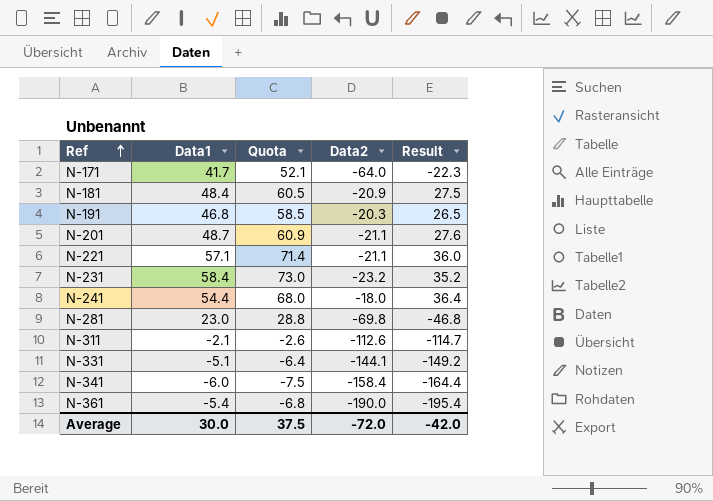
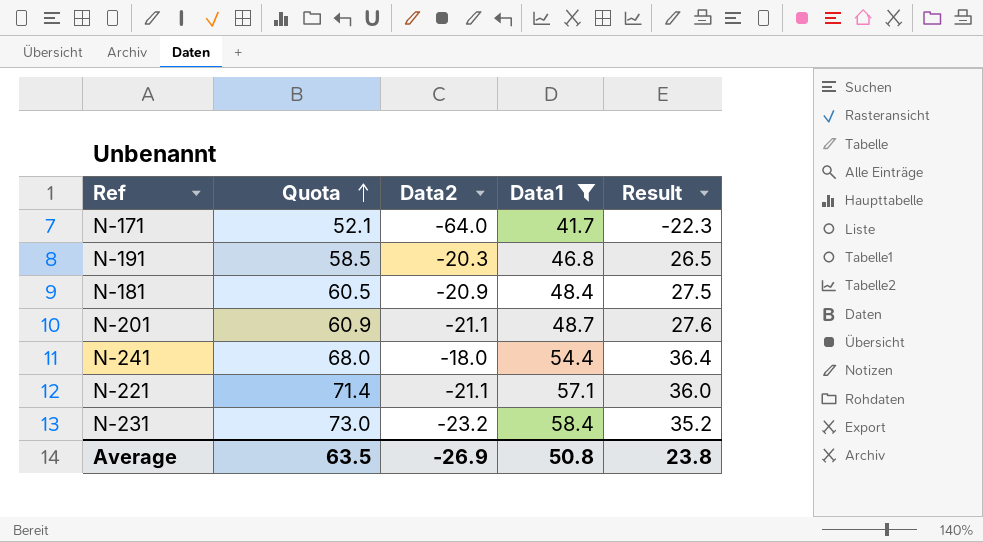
filter: none -> Data1 >= 41.7
row order: Ref ascending -> Quota ascending
column Data1 | position: 2 -> 4
Average | Quota: 37.5 -> 63.5
Average | Data2: -72.0 -> -26.9
Average | Data1: 30.0 -> 50.8
Average | Result: -42.0 -> 23.8

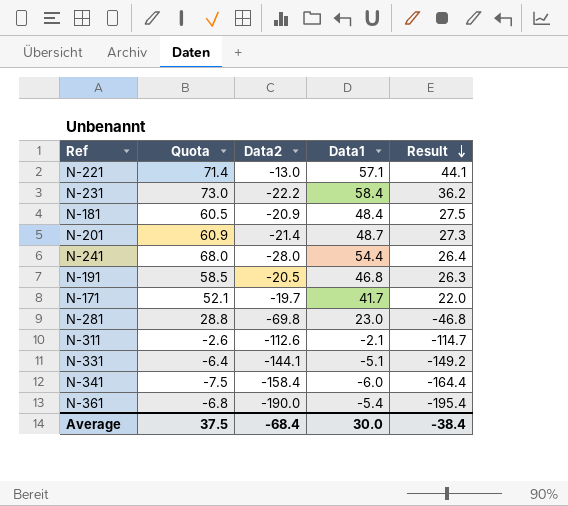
filter: Data1 >= 41.7 -> none
row order: Quota ascending -> Result descending
N-221 | Data2: -21.1 -> -13.0
N-221 | Result: 36.0 -> 44.1
N-231 | Data2: -23.2 -> -22.2
N-231 | Result: 35.2 -> 36.2
N-201 | Data2: -21.1 -> -21.4
N-201 | Result: 27.6 -> 27.3
N-241 | Data2: -18.0 -> -28.0
N-241 | Result: 36.4 -> 26.4
N-191 | Data2: -20.3 -> -20.5
N-191 | Result: 26.5 -> 26.3
N-171 | Data2: -64.0 -> -19.7
N-171 | Result: -22.3 -> 22.0
Average | Quota: 63.5 -> 37.5
Average | Data2: -26.9 -> -68.4
Average | Data1: 50.8 -> 30.0
Average | Result: 23.8 -> -38.4

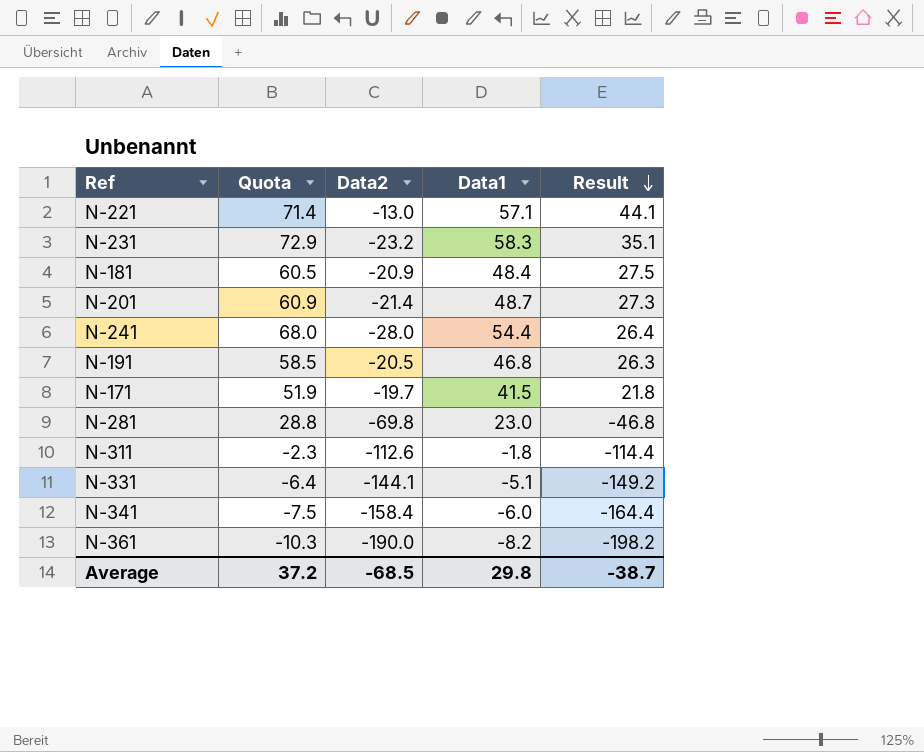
N-231 | Quota: 73.0 -> 72.9
N-231 | Data2: -22.2 -> -23.2
N-231 | Data1: 58.4 -> 58.3
N-231 | Result: 36.2 -> 35.1
N-171 | Quota: 52.1 -> 51.9
N-171 | Data1: 41.7 -> 41.5
N-171 | Result: 22.0 -> 21.8
N-311 | Quota: -2.6 -> -2.3
N-311 | Data1: -2.1 -> -1.8
N-311 | Result: -114.7 -> -114.4
N-361 | Quota: -6.8 -> -10.3
N-361 | Data1: -5.4 -> -8.2
N-361 | Result: -195.4 -> -198.2
Average | Quota: 37.5 -> 37.2
Average | Data2: -68.4 -> -68.5
Average | Data1: 30.0 -> 29.8
Average | Result: -38.4 -> -38.7

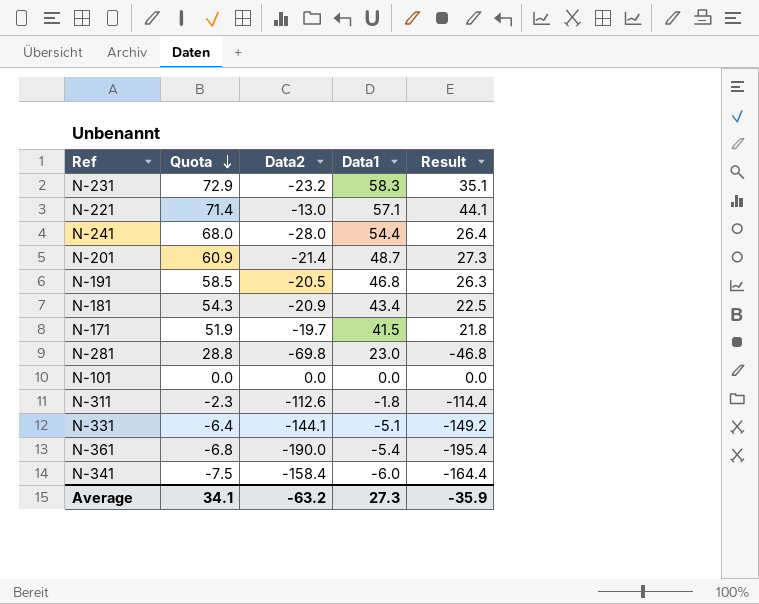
row order: Result descending -> Quota descending
N-181 | Quota: 60.5 -> 54.3
N-181 | Data1: 48.4 -> 43.4
N-181 | Result: 27.5 -> 22.5
row N-101: none -> 0.0 | 0.0 | 0.0 | 0.0
N-361 | Quota: -10.3 -> -6.8
N-361 | Data1: -8.2 -> -5.4
N-361 | Result: -198.2 -> -195.4
Average | Quota: 37.2 -> 34.1
Average | Data2: -68.5 -> -63.2
Average | Data1: 29.8 -> 27.3
Average | Result: -38.7 -> -35.9

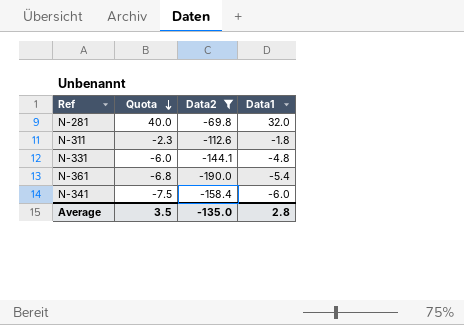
filter: none -> Data2 <= -69.8
column Result | formula: [Data2] + [Data1] -> none
N-281 | Quota: 28.8 -> 40.0
N-281 | Data1: 23.0 -> 32.0
N-331 | Quota: -6.4 -> -6.0
N-331 | Data1: -5.1 -> -4.8
Average | Quota: 34.1 -> 3.5
Average | Data2: -63.2 -> -135.0
Average | Data1: 27.3 -> 2.8

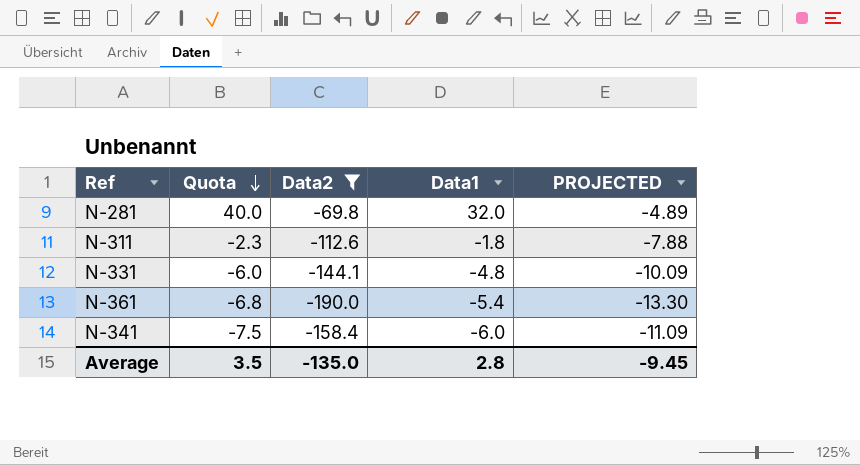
column PROJECTED | formula: none -> [Data2] * 0.07

